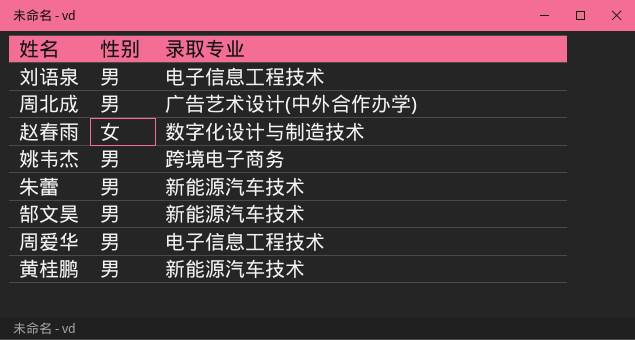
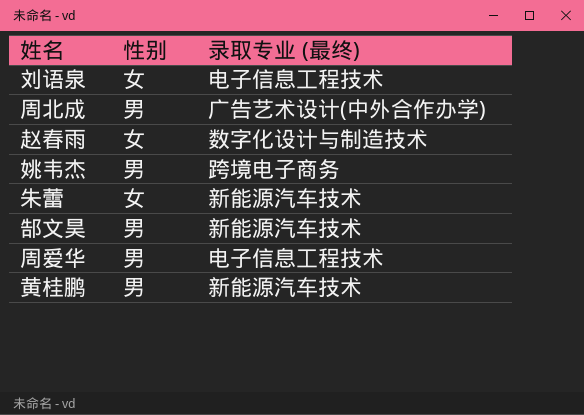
column name: 录取专业 -> 录取专业 (最终)
刘语泉 | 性别: 男 -> 女
朱蕾 | 性别: 男 -> 女

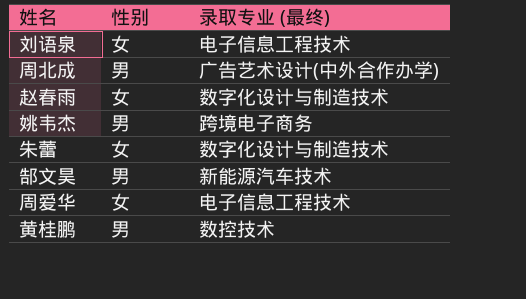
朱蕾 | 录取专业 (最终): 新能源汽车技术 -> 数字化设计与制造技术
周爱华 | 性别: 男 -> 女
黄桂鹏 | 录取专业 (最终): 新能源汽车技术 -> 数控技术

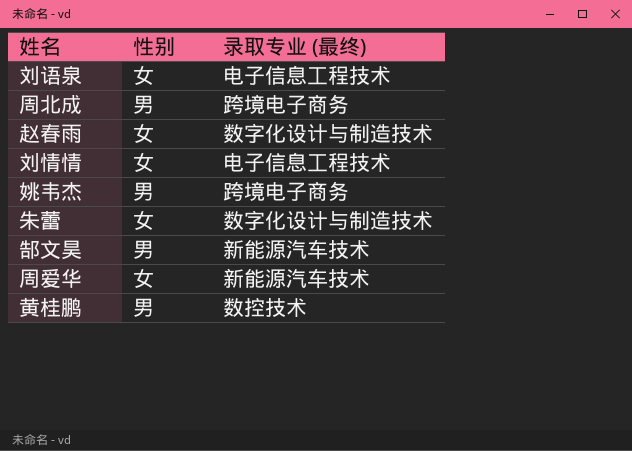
周北成 | 录取专业 (最终): 广告艺术设计(中外合作办学) -> 跨境电子商务
row 刘情情: none -> 女 | 电子信息工程技术
周爱华 | 录取专业 (最终): 电子信息工程技术 -> 新能源汽车技术

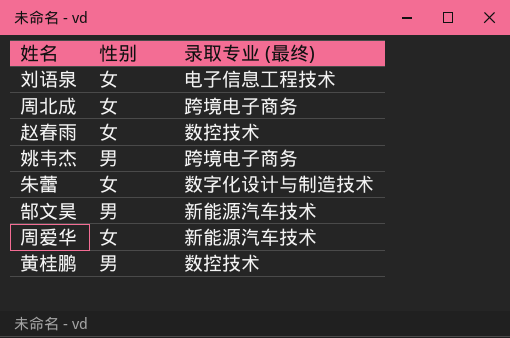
row 刘情情: 女 | 电子信息工程技术 -> none
周北成 | 性别: 男 -> 女
赵春雨 | 录取专业 (最终): 数字化设计与制造技术 -> 数控技术

